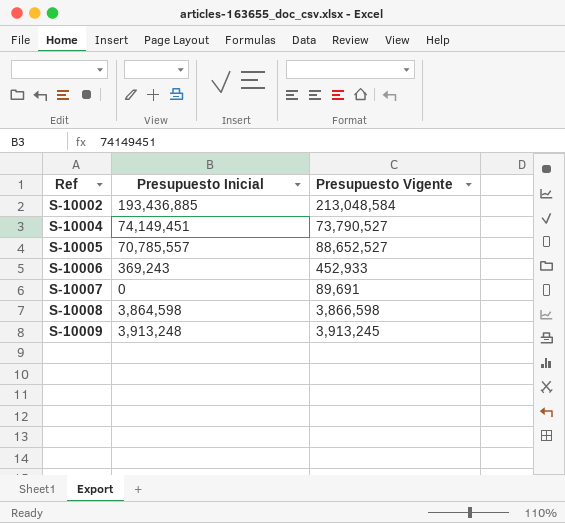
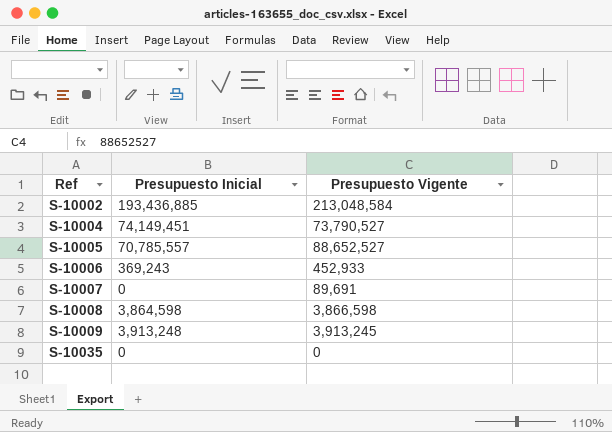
row S-10035: none -> 0 | 0

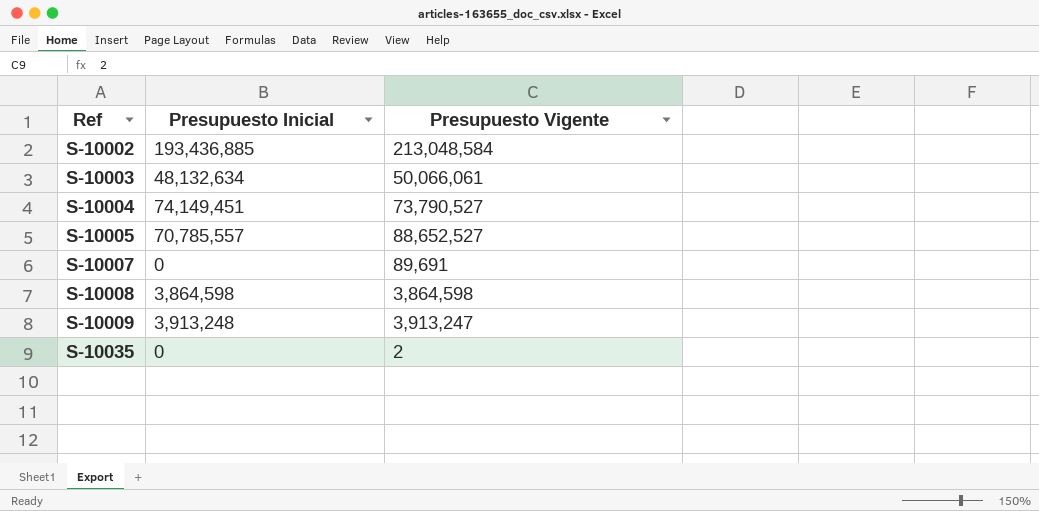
row S-10006: 369,243 | 452,933 -> none
row S-10003: none -> 48,132,634 | 50,066,061
S-10008 | Presupuesto Vigente: 3,866,598 -> 3,864,598
S-10009 | Presupuesto Vigente: 3,913,245 -> 3,913,247
S-10035 | Presupuesto Vigente: 0 -> 2

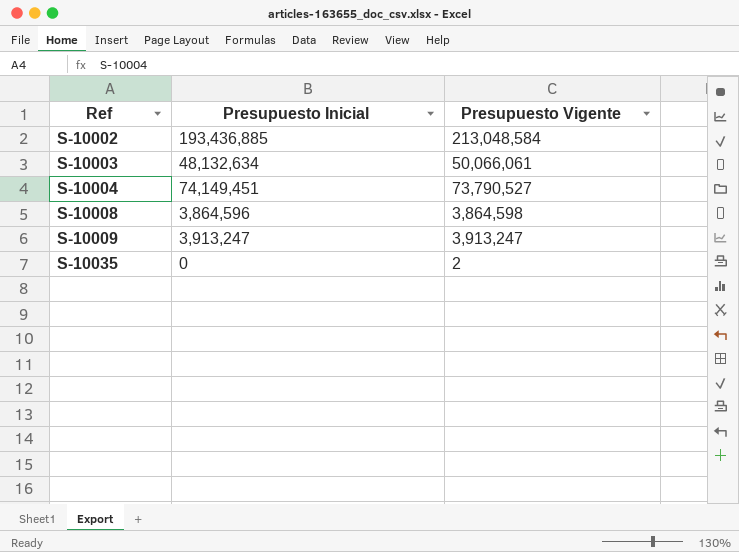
row S-10005: 70,785,557 | 88,652,527 -> none
row S-10007: 0 | 89,691 -> none
S-10008 | Presupuesto Inicial: 3,864,598 -> 3,864,596
S-10009 | Presupuesto Inicial: 3,913,248 -> 3,913,247

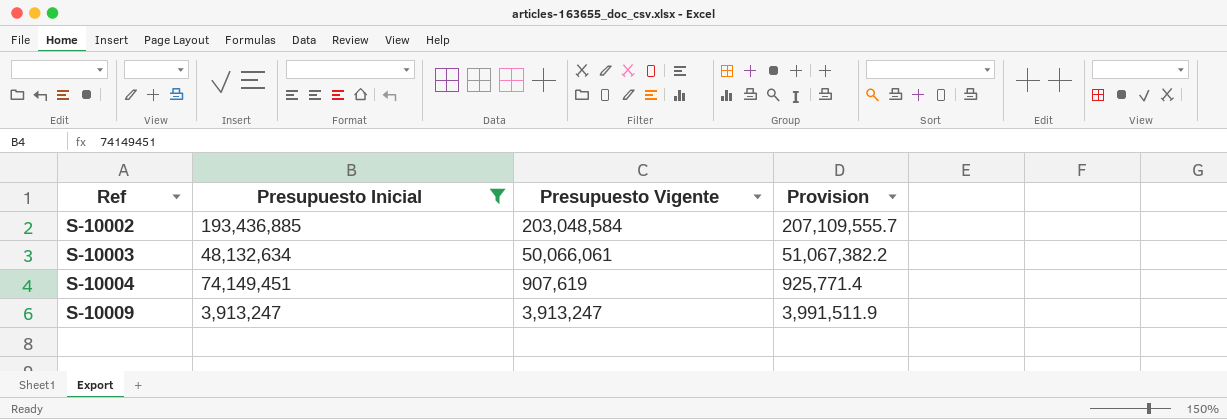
filter: none -> Presupuesto Inicial >= 3,913,247
column Provision | formula: none -> [Presupuesto Vigente] * 1.02
S-10002 | Presupuesto Vigente: 213,048,584 -> 203,048,584
S-10004 | Presupuesto Vigente: 73,790,527 -> 907,619

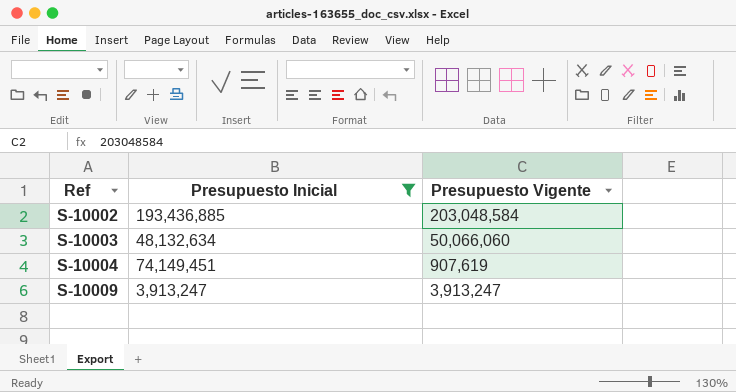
column Provision | formula: [Presupuesto Vigente] * 1.02 -> none
S-10003 | Presupuesto Vigente: 50,066,061 -> 50,066,060

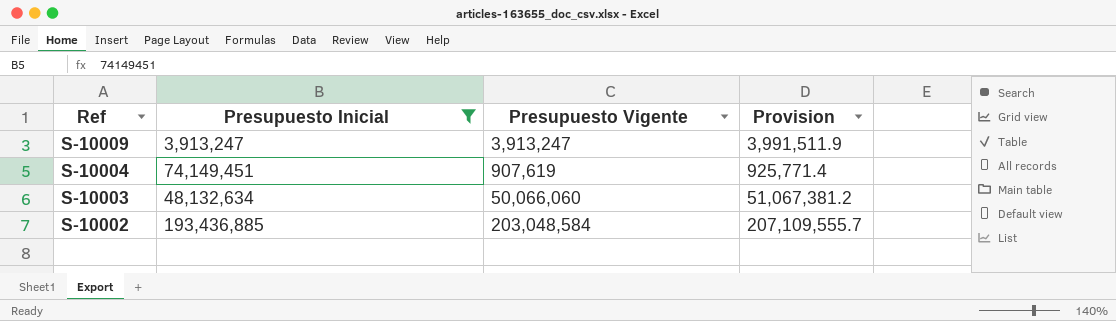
row order: Ref ascending -> Ref descending
column Provision | formula: none -> [Presupuesto Vigente] * 1.02

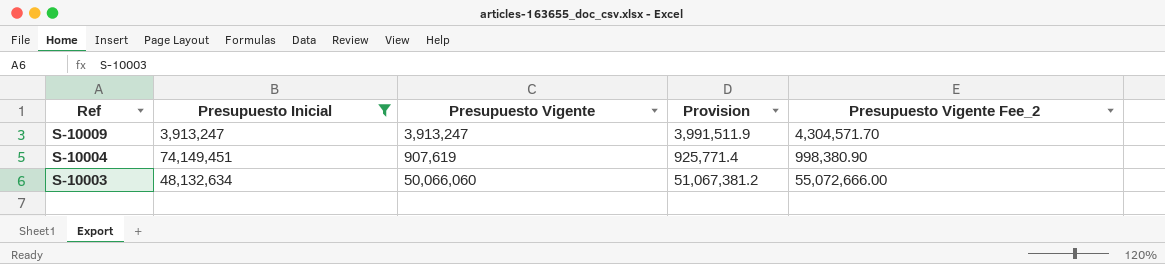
column Presupuesto Vigente Fee_2 | formula: none -> [Presupuesto Vigente] * 1.1
row S-10002: 193,436,885 | 203,048,584 | 207,109,555.7 -> none

